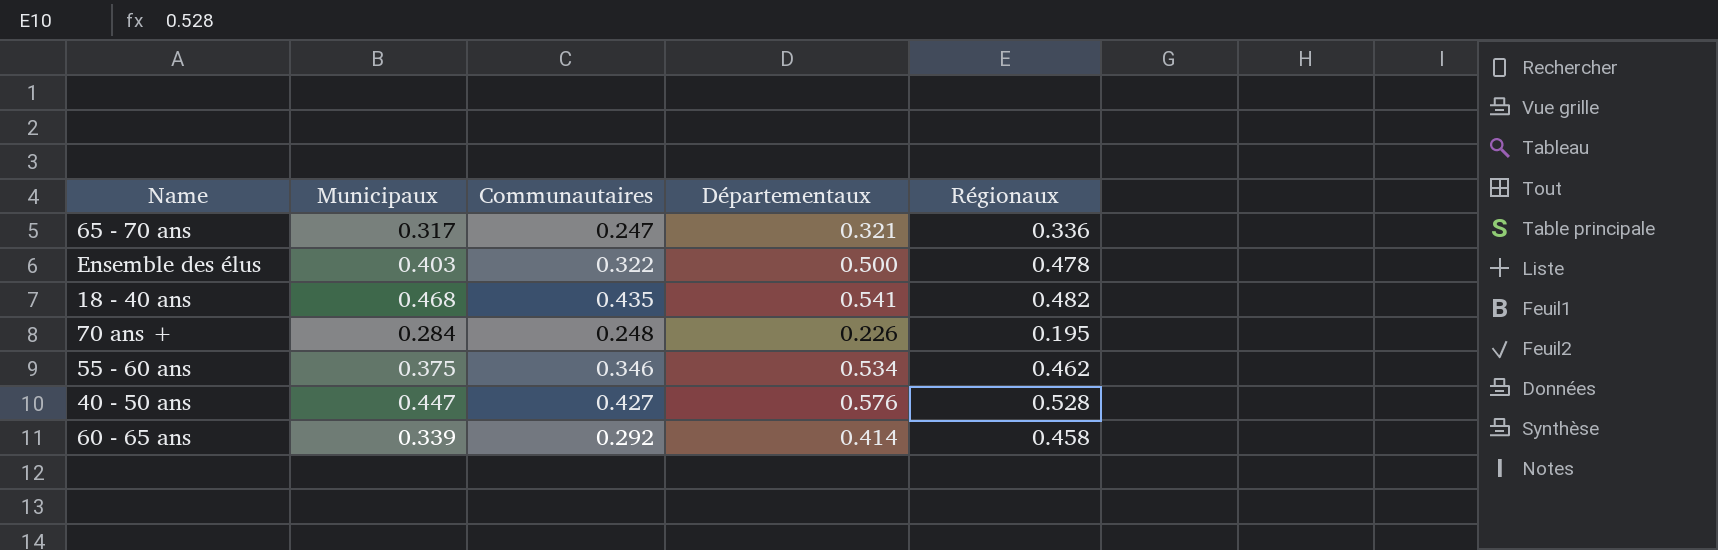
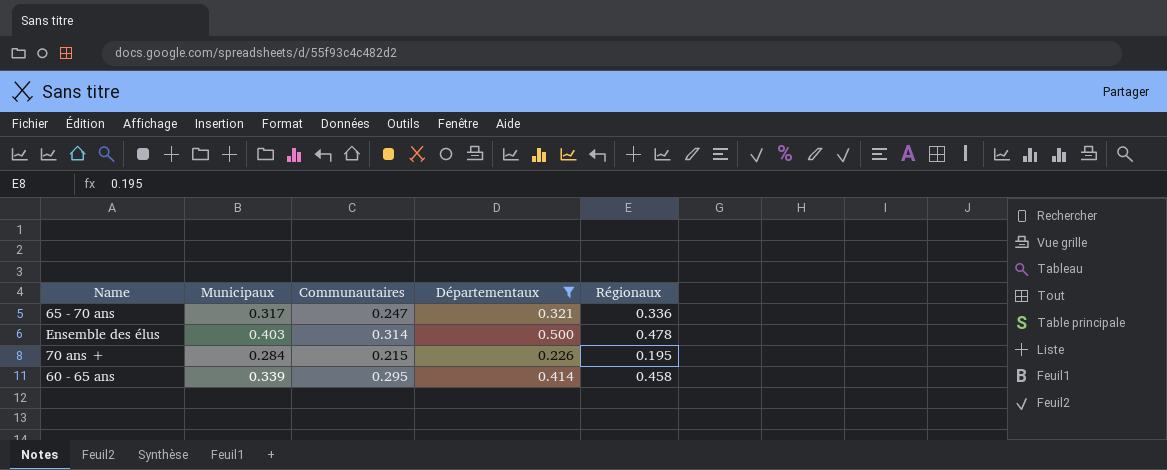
filter: none -> Départementaux <= 0.500
Ensemble des élus | Communautaires: 0.322 -> 0.314
70 ans + | Communautaires: 0.248 -> 0.215
60 - 65 ans | Communautaires: 0.292 -> 0.295

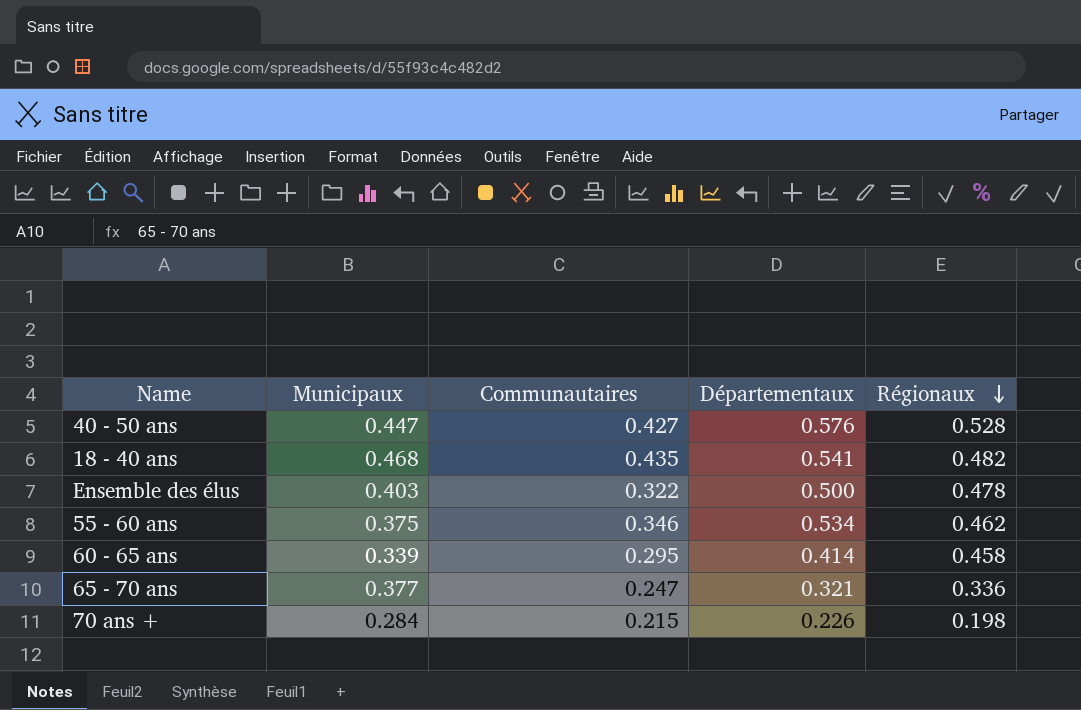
filter: Départementaux <= 0.500 -> none
row order: none -> Régionaux descending
Ensemble des élus | Communautaires: 0.314 -> 0.322
65 - 70 ans | Municipaux: 0.317 -> 0.377
70 ans + | Régionaux: 0.195 -> 0.198

